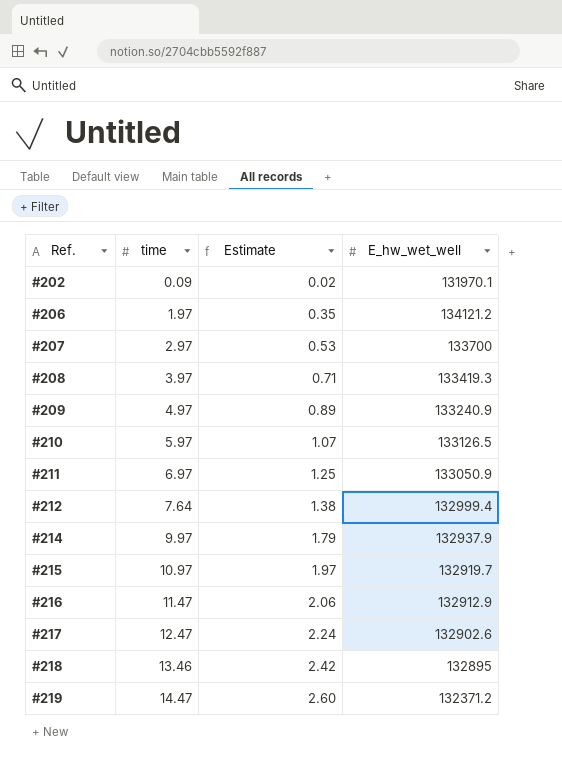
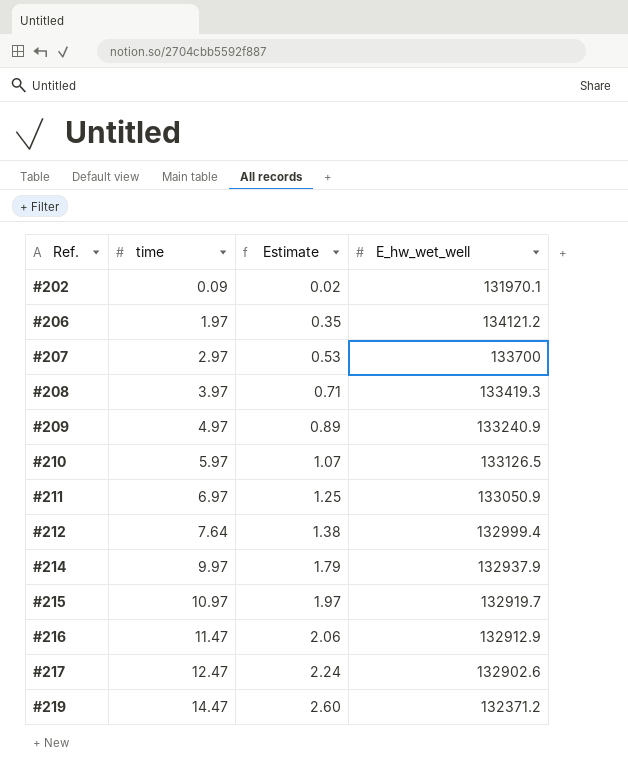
row #218: 13.46 | 2.42 | 132895 -> none

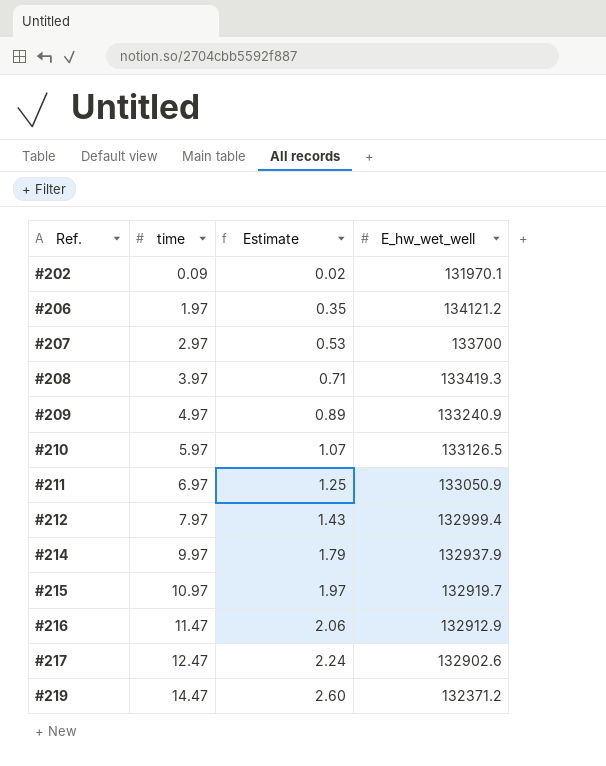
#212 | time: 7.64 -> 7.97
#212 | Estimate: 1.38 -> 1.43

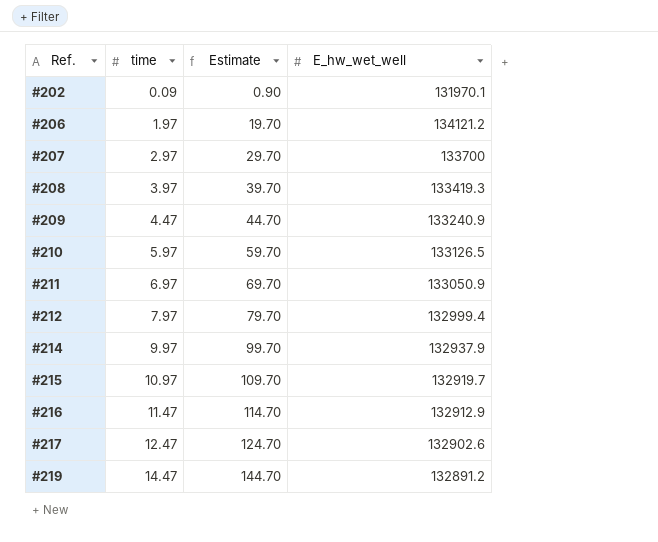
column Estimate | formula: [time] * 0.18 -> [time] * 10
#209 | time: 4.97 -> 4.47
#219 | E_hw_wet_well: 132371.2 -> 132891.2

